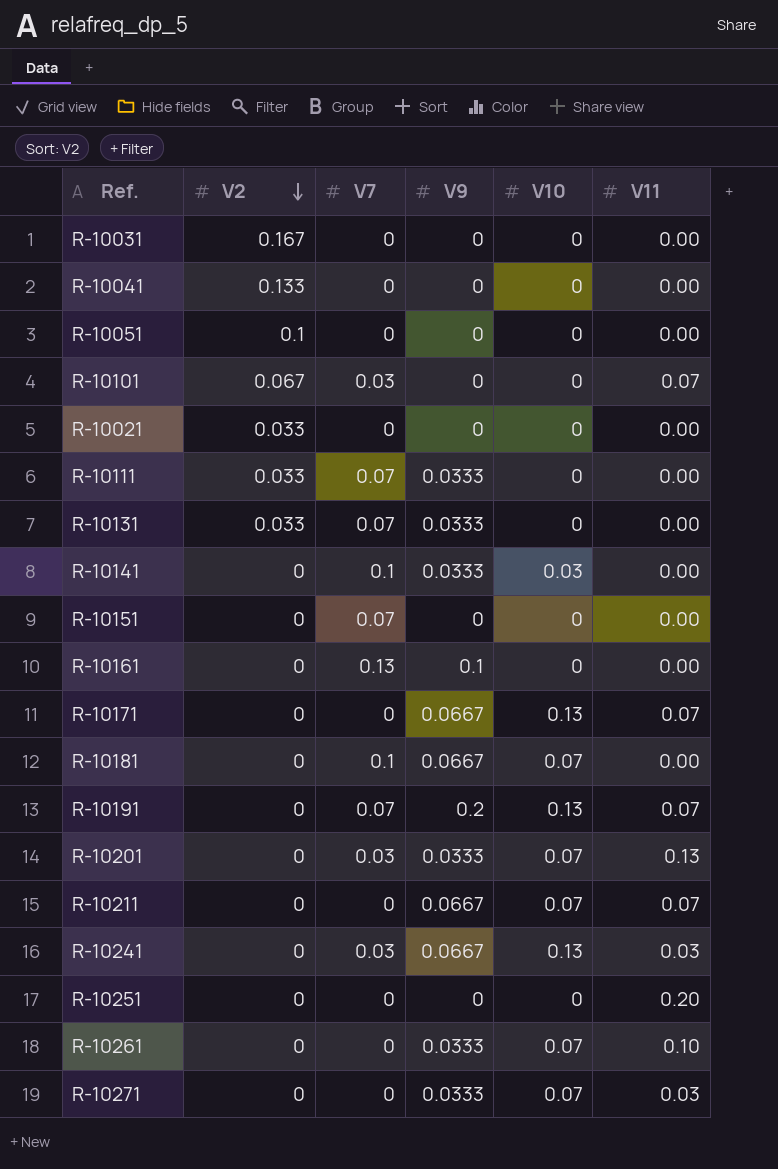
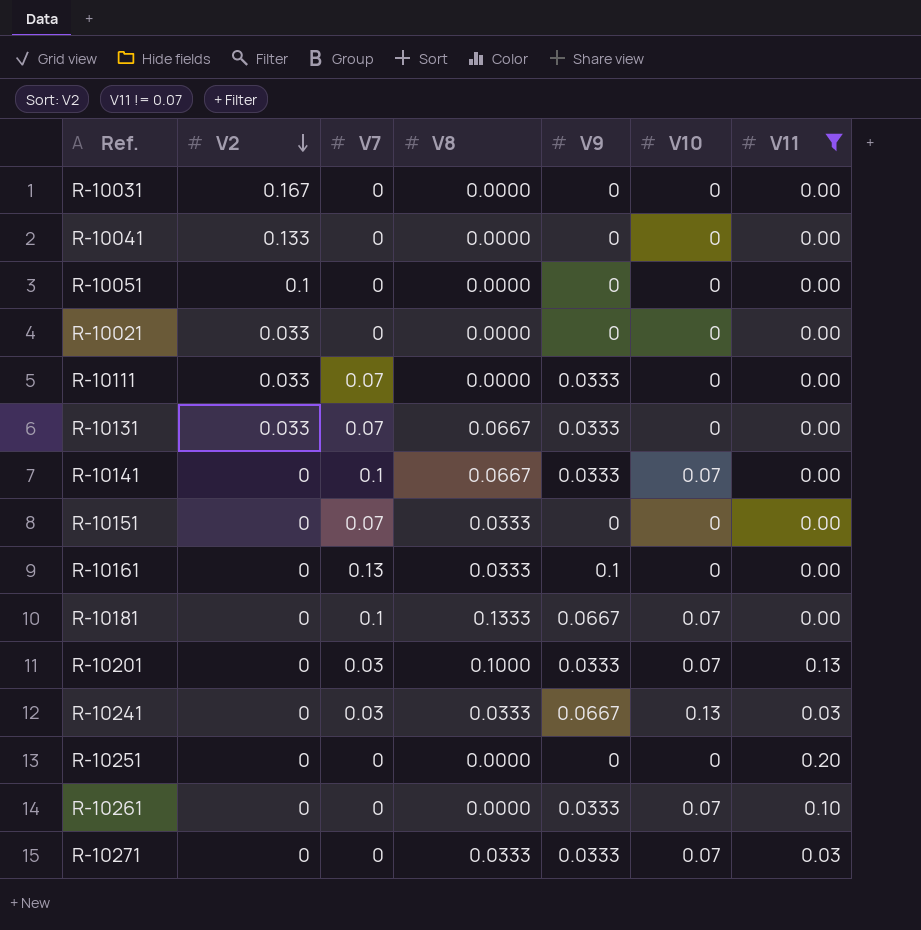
filter: none -> V11 != 0.07
column V8 | position: none -> 4
R-10141 | V10: 0.03 -> 0.07

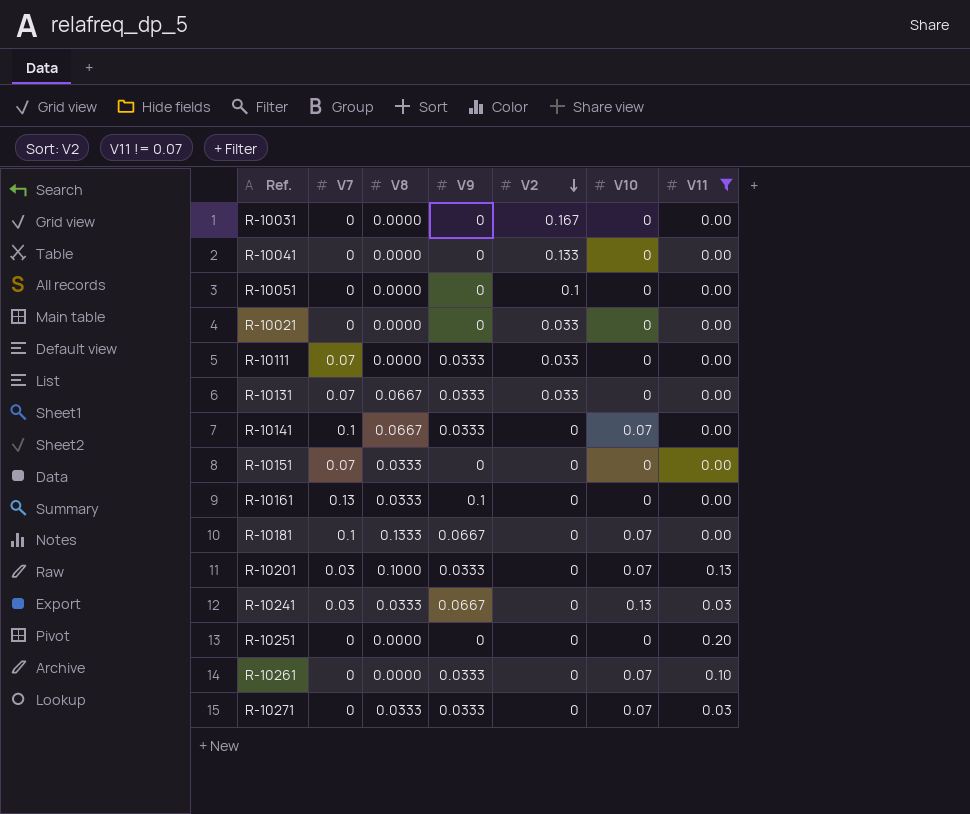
column V2 | position: 2 -> 5

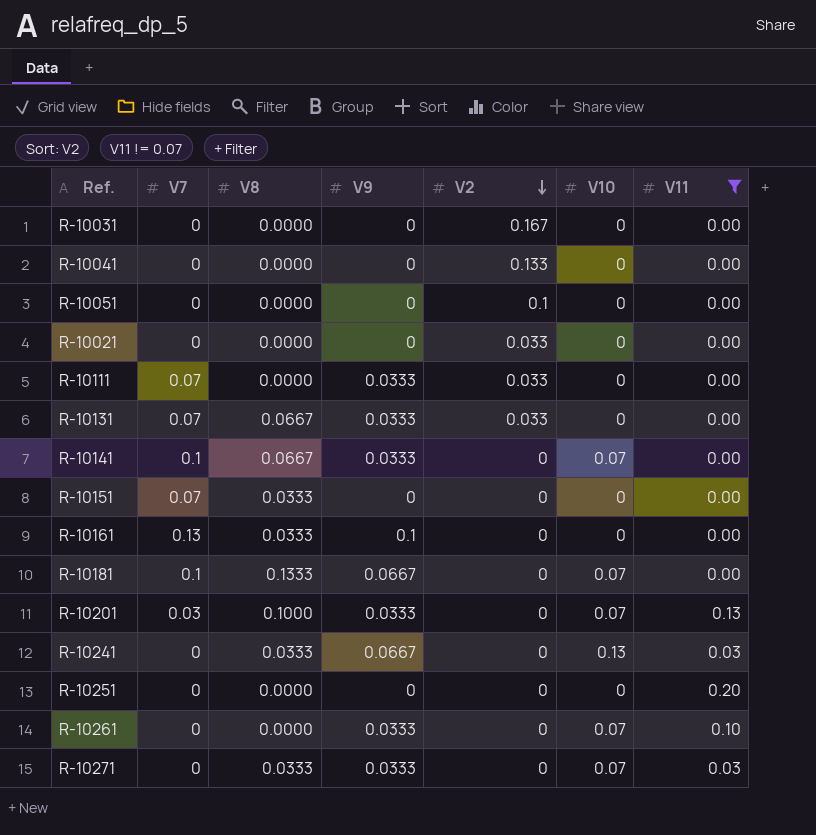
R-10241 | V7: 0.03 -> 0

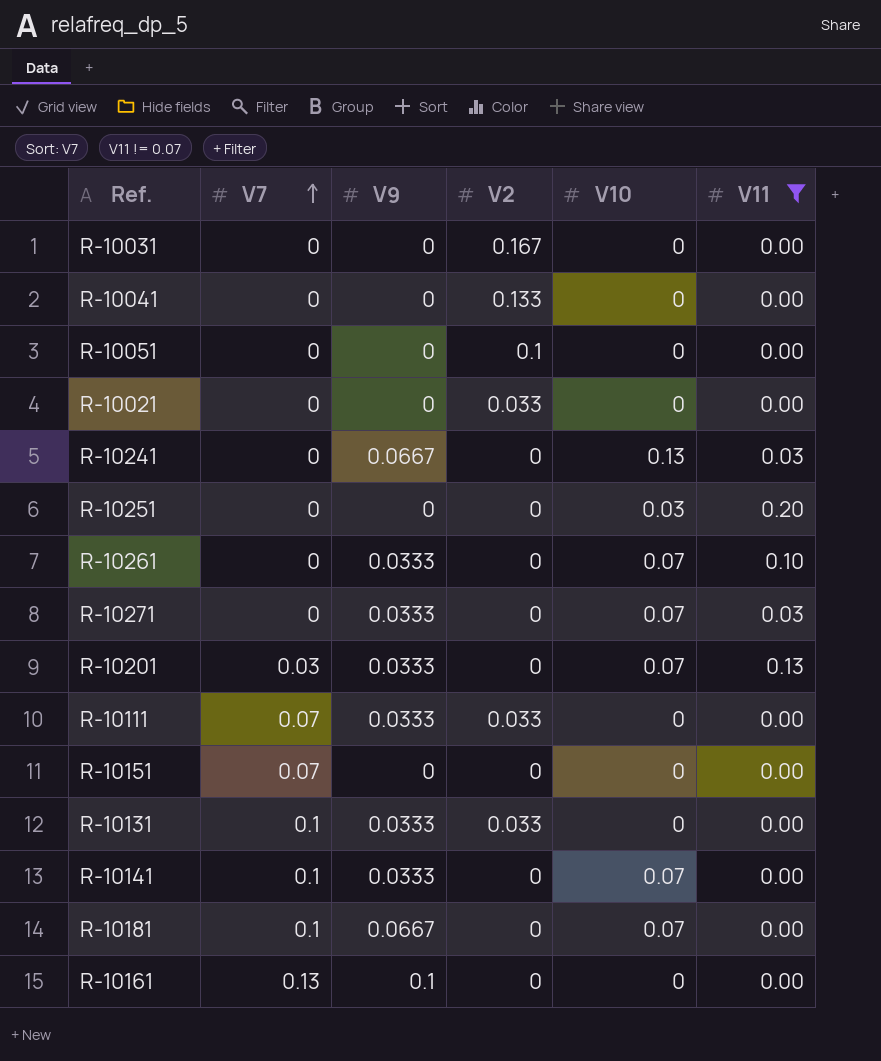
row order: V2 descending -> V7 ascending
column V8 | position: 3 -> none
R-10251 | V10: 0 -> 0.03
R-10131 | V7: 0.07 -> 0.1

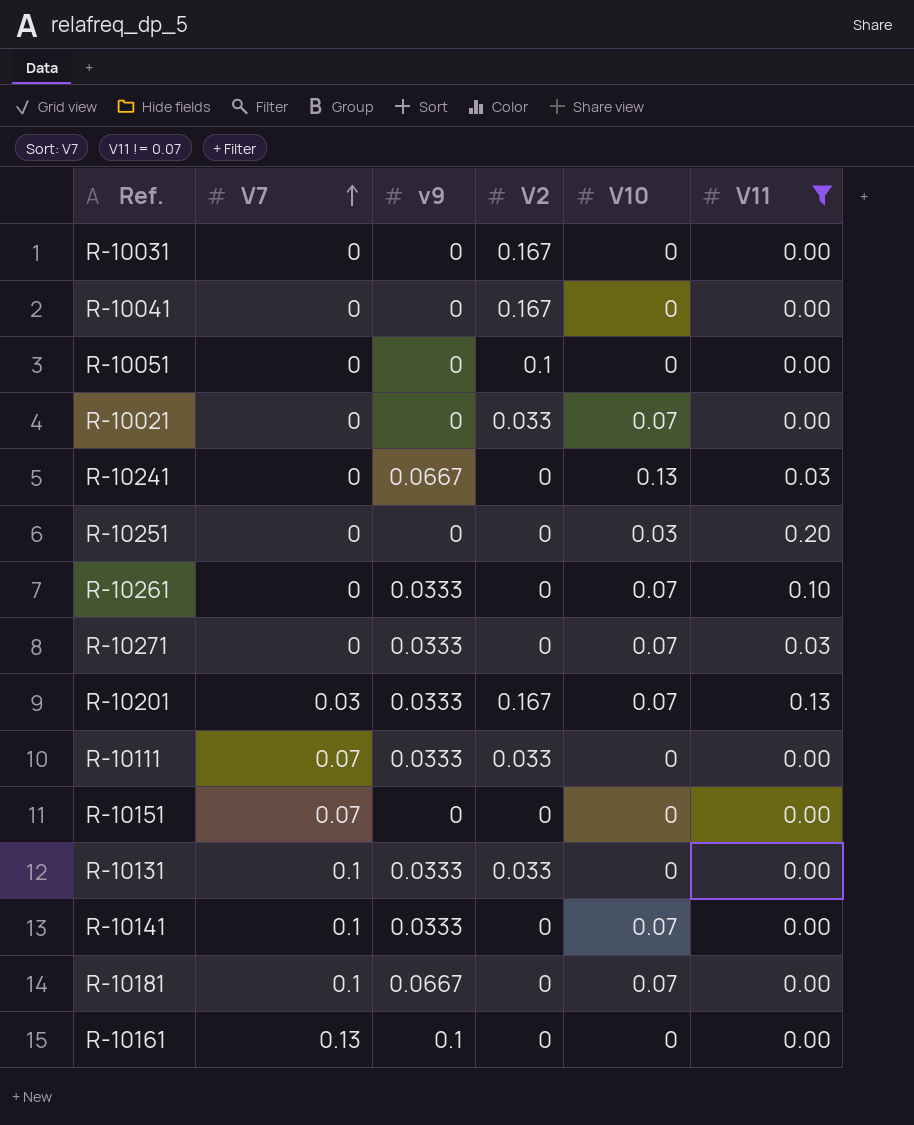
column name: V9 -> v9
R-10041 | V2: 0.133 -> 0.167
R-10021 | V10: 0 -> 0.07
R-10201 | V2: 0 -> 0.167

